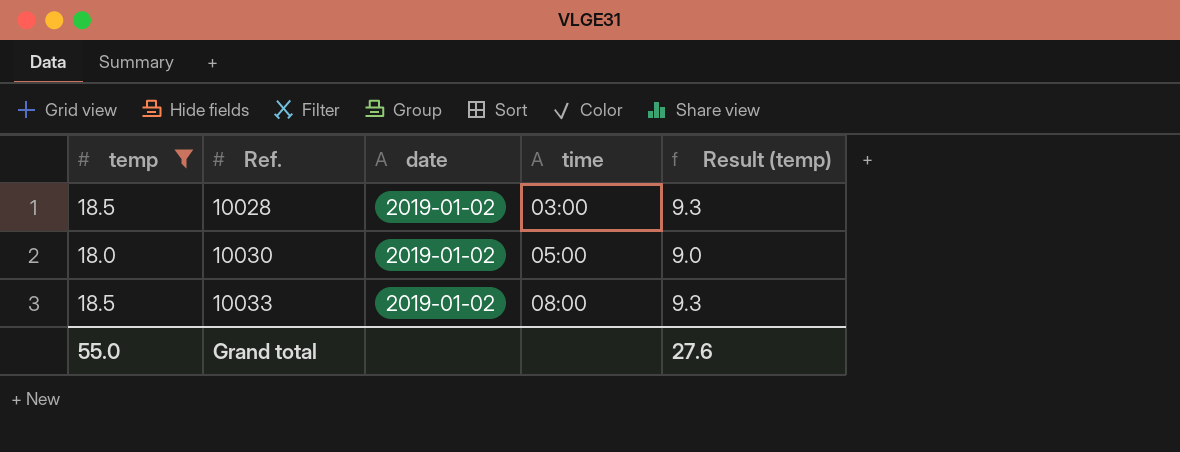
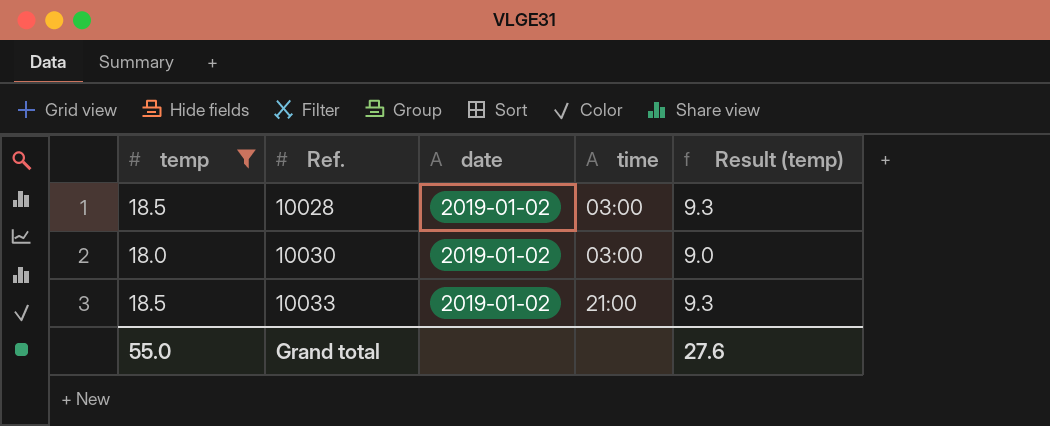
10030 | time: 05:00 -> 03:00
10033 | time: 08:00 -> 21:00

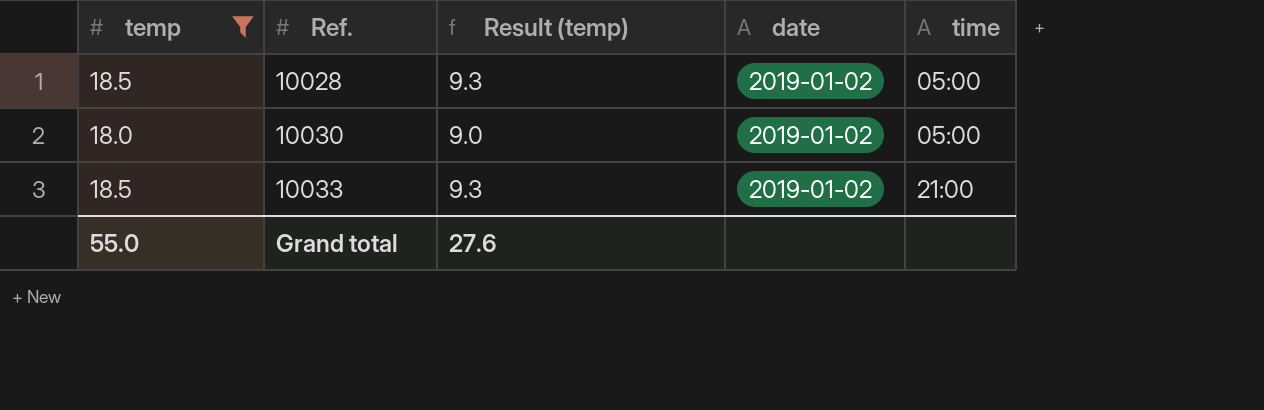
column Result (temp) | position: 5 -> 3
10028 | time: 03:00 -> 05:00
10030 | time: 03:00 -> 05:00

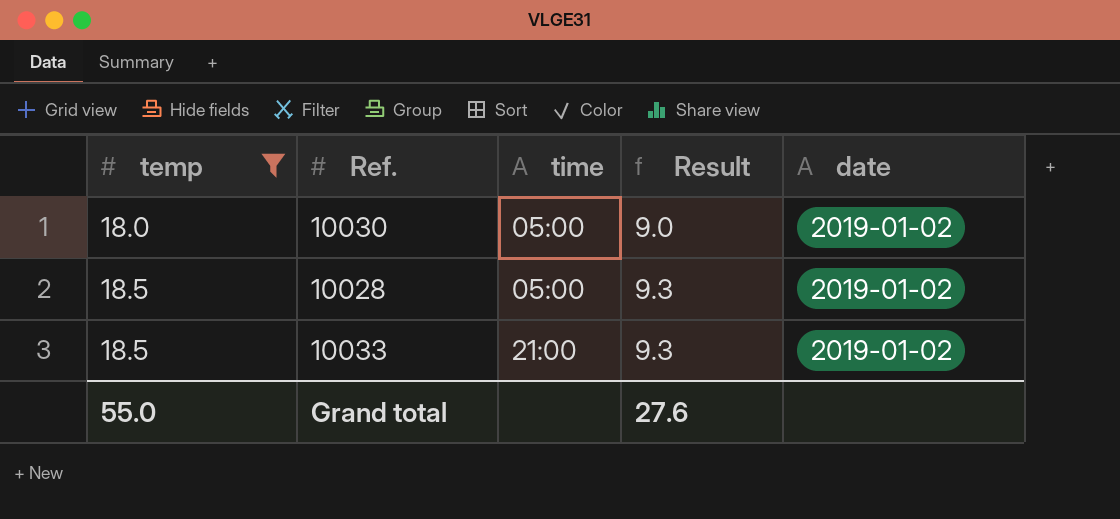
row order: Ref. ascending -> temp ascending
column time | position: 5 -> 3
column name: Result (temp) -> Result

